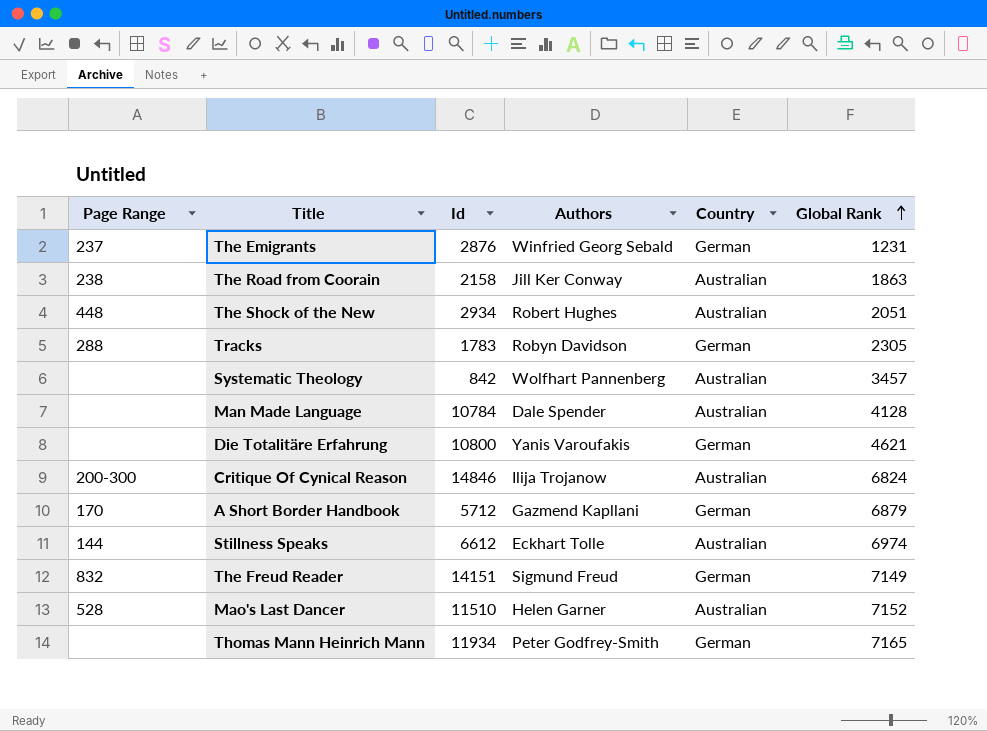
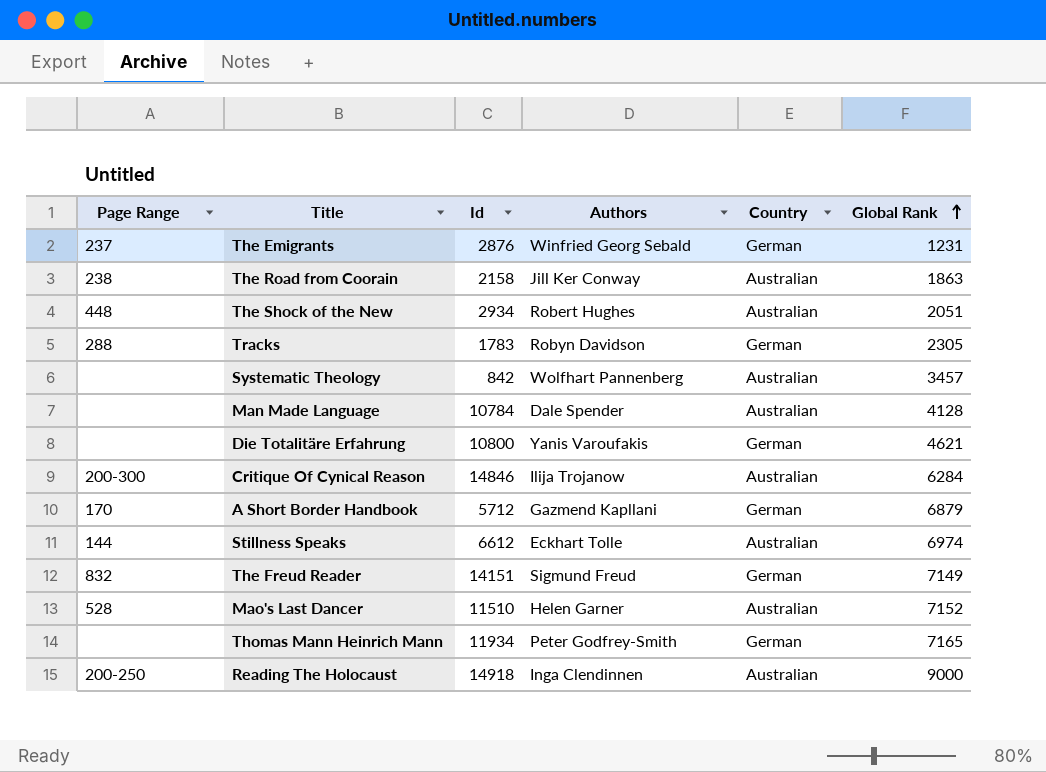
Critique Of Cynical Reason | Global Rank: 6824 -> 6284
row Reading The Holocaust: none -> 200-250 | 14918 | Inga Clendinnen | Australian | 9000

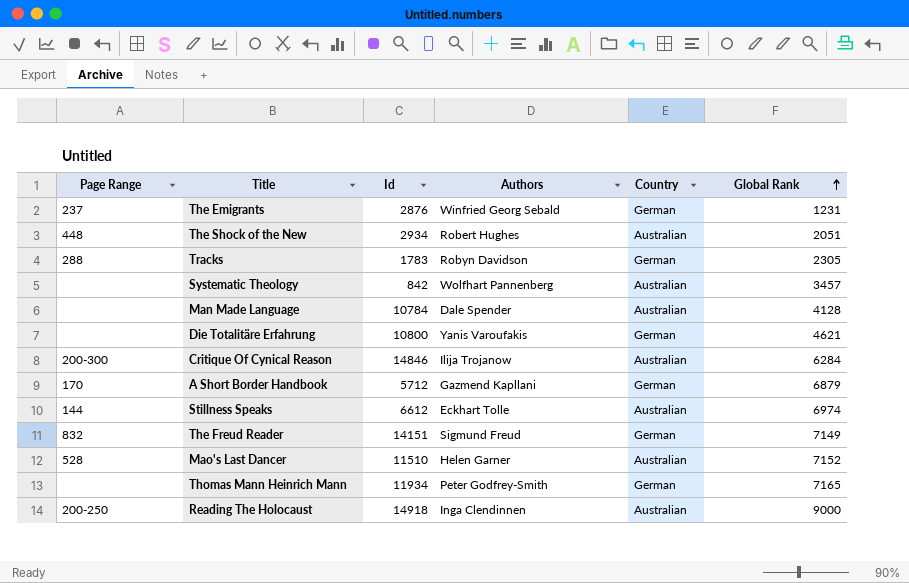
row The Road from Coorain: 238 | 2158 | Jill Ker Conway | Australian | 1863 -> none

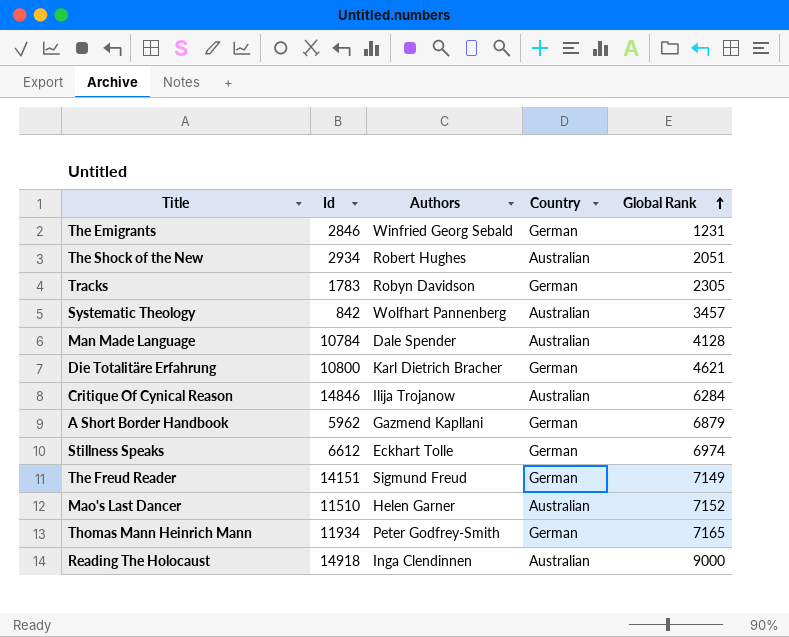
column Page Range | position: 1 -> none
The Emigrants | Id: 2876 -> 2846
Die Totalitäre Erfahrung | Authors: Yanis Varoufakis -> Karl Dietrich Bracher
A Short Border Handbook | Id: 5712 -> 5962
Stillness Speaks | Country: Australian -> German

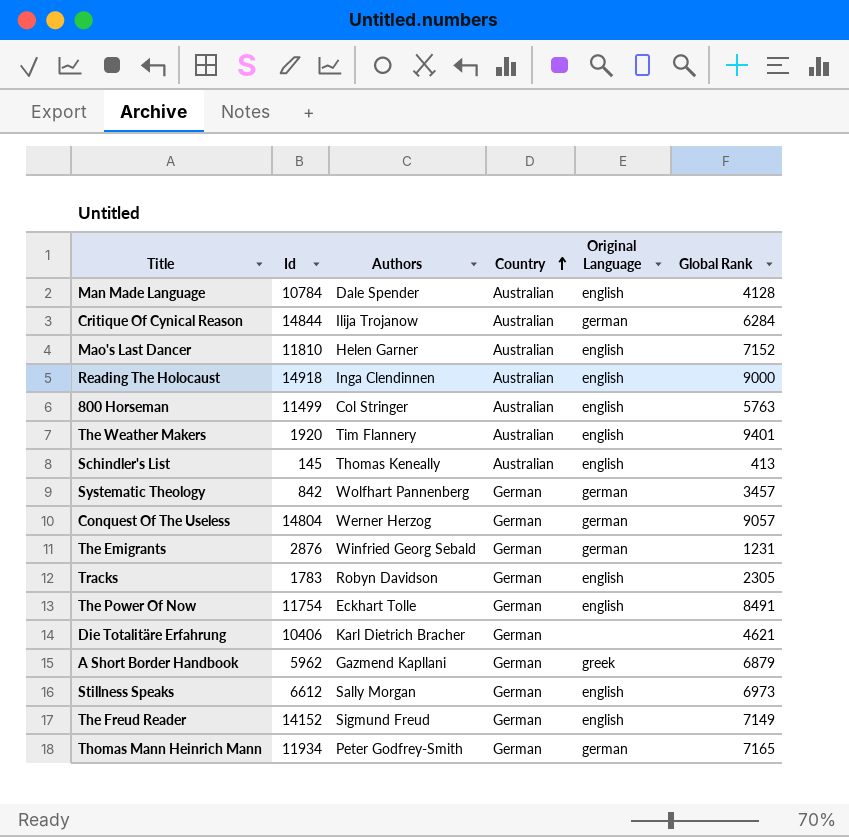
row order: Global Rank ascending -> Country ascending
column Original Language | position: none -> 5
row The Shock of the New: 2934 | Robert Hughes | Australian | 2051 -> none
Critique Of Cynical Reason | Id: 14846 -> 14844
Mao's Last Dancer | Id: 11510 -> 11810
row 800 Horseman: none -> 11499 | Col Stringer | Australian | english | 5763
row The Weather Makers: none -> 1920 | Tim Flannery | Australian | english | 9401
row Schindler's List: none -> 145 | Thomas Keneally | Australian | english | 413
Systematic Theology | Country: Australian -> German
row Conquest Of The Useless: none -> 14804 | Werner Herzog | German | german | 9057
The Emigrants | Id: 2846 -> 2876
row The Power Of Now: none -> 11754 | Eckhart Tolle | German | english | 8491
Die Totalitäre Erfahrung | Id: 10800 -> 10406
Stillness Speaks | Authors: Eckhart Tolle -> Sally Morgan
Stillness Speaks | Global Rank: 6974 -> 6973
The Freud Reader | Id: 14151 -> 14152

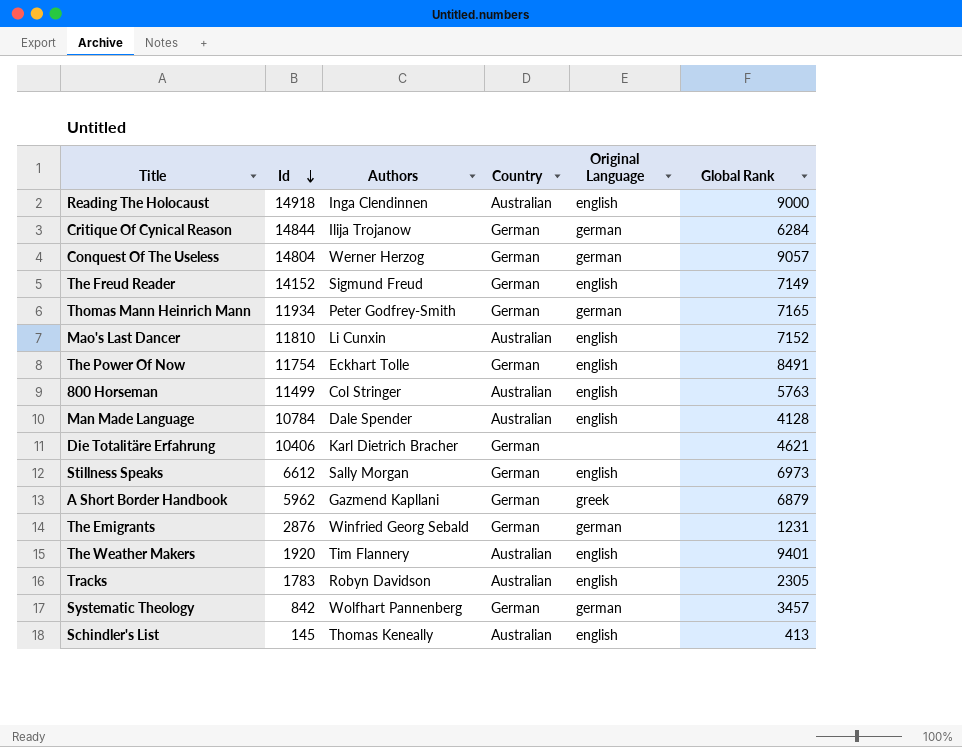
row order: Country ascending -> Id descending
Critique Of Cynical Reason | Country: Australian -> German
Mao's Last Dancer | Authors: Helen Garner -> Li Cunxin
Tracks | Country: German -> Australian

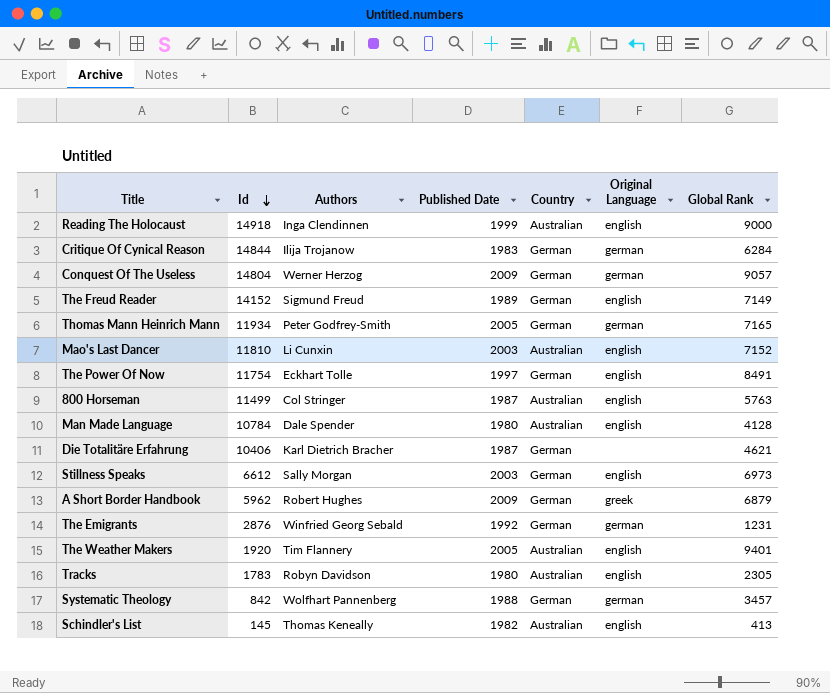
column Published Date | position: none -> 4
A Short Border Handbook | Authors: Gazmend Kapllani -> Robert Hughes

